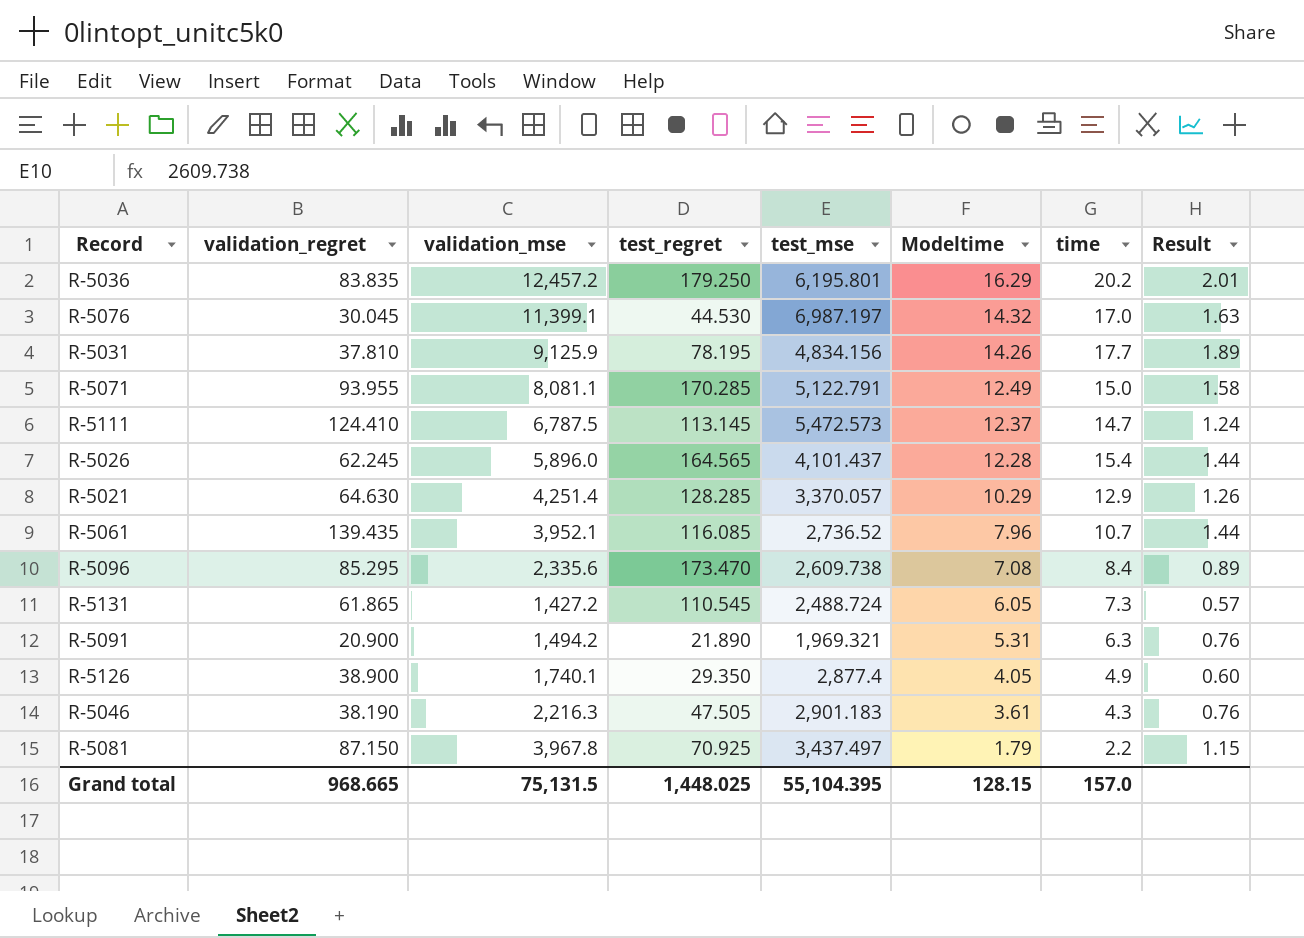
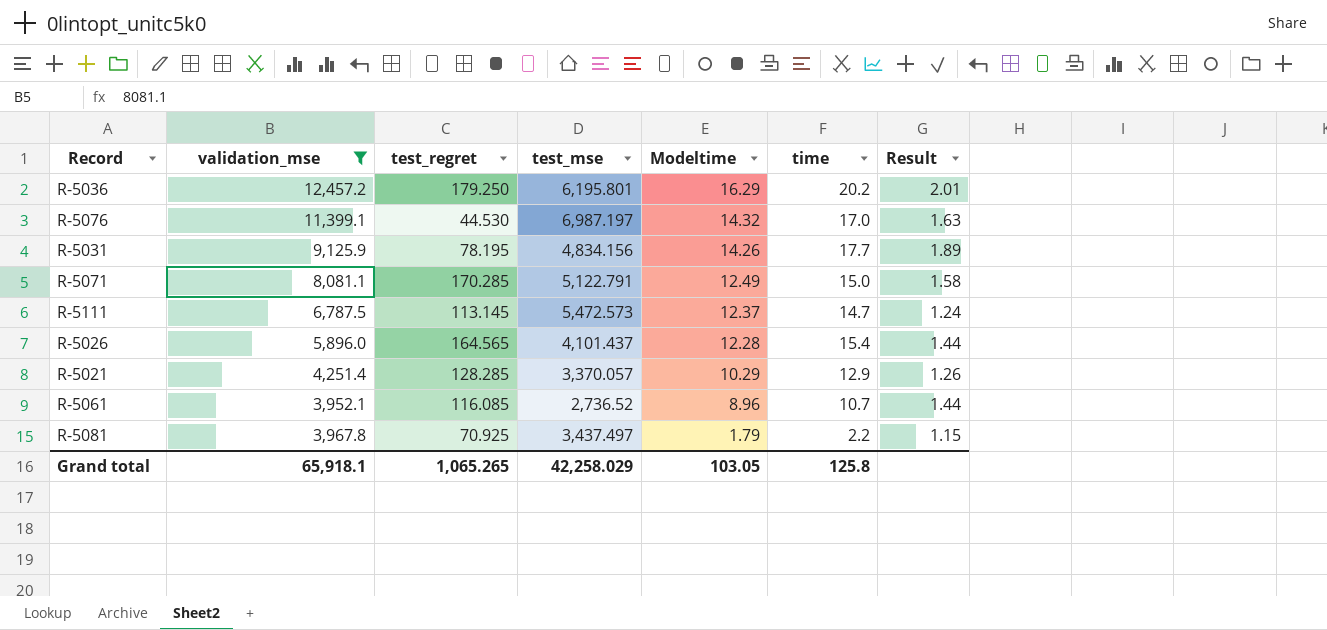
filter: none -> validation_mse >= 3,952.1
column validation_regret | position: 2 -> none
R-5061 | Modeltime: 7.96 -> 8.96
Grand total | validation_mse: 75,131.5 -> 65,918.1
Grand total | test_regret: 1,448.025 -> 1,065.265
Grand total | test_mse: 55,104.395 -> 42,258.029
Grand total | Modeltime: 128.15 -> 103.05
Grand total | time: 157.0 -> 125.8

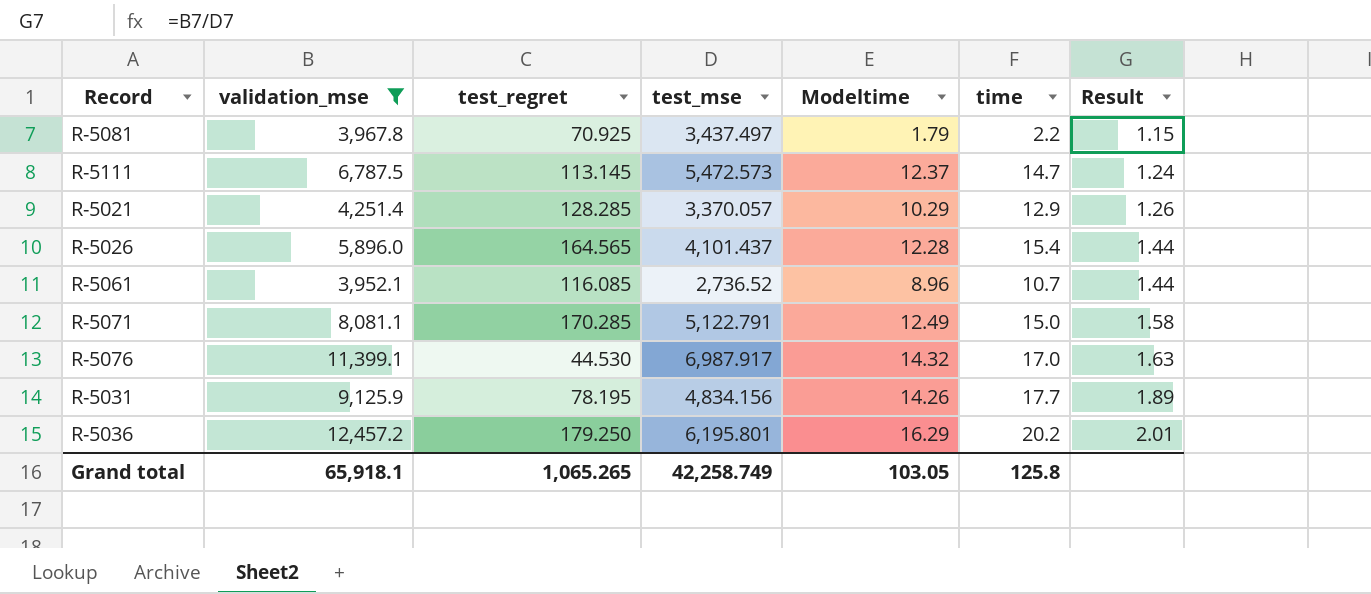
row order: Modeltime descending -> Result ascending
R-5076 | test_mse: 6,987.197 -> 6,987.917
Grand total | test_mse: 42,258.029 -> 42,258.749

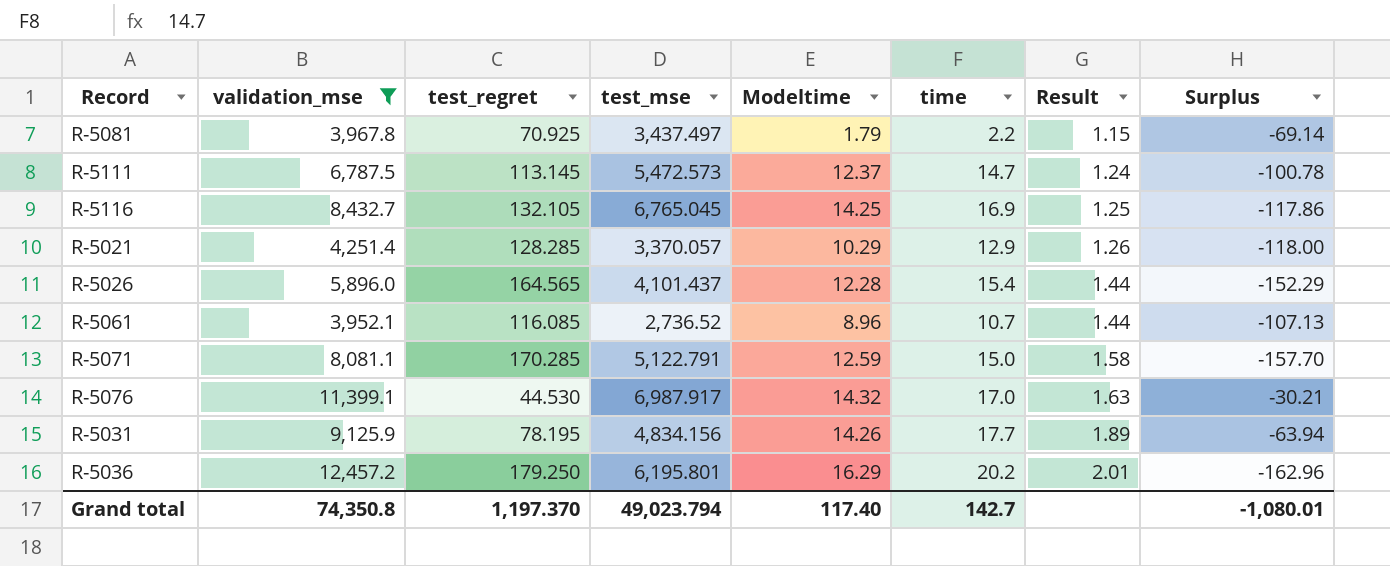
column Surplus | formula: none -> [Modeltime] - [test_regret]
row R-5116: none -> 8,432.7 | 132.105 | 6,765.045 | 14.25 | 16.9 | 1.25 | -117.86
R-5071 | Modeltime: 12.49 -> 12.59
Grand total | validation_mse: 65,918.1 -> 74,350.8
Grand total | test_regret: 1,065.265 -> 1,197.370
Grand total | test_mse: 42,258.749 -> 49,023.794
Grand total | Modeltime: 103.05 -> 117.40
Grand total | time: 125.8 -> 142.7

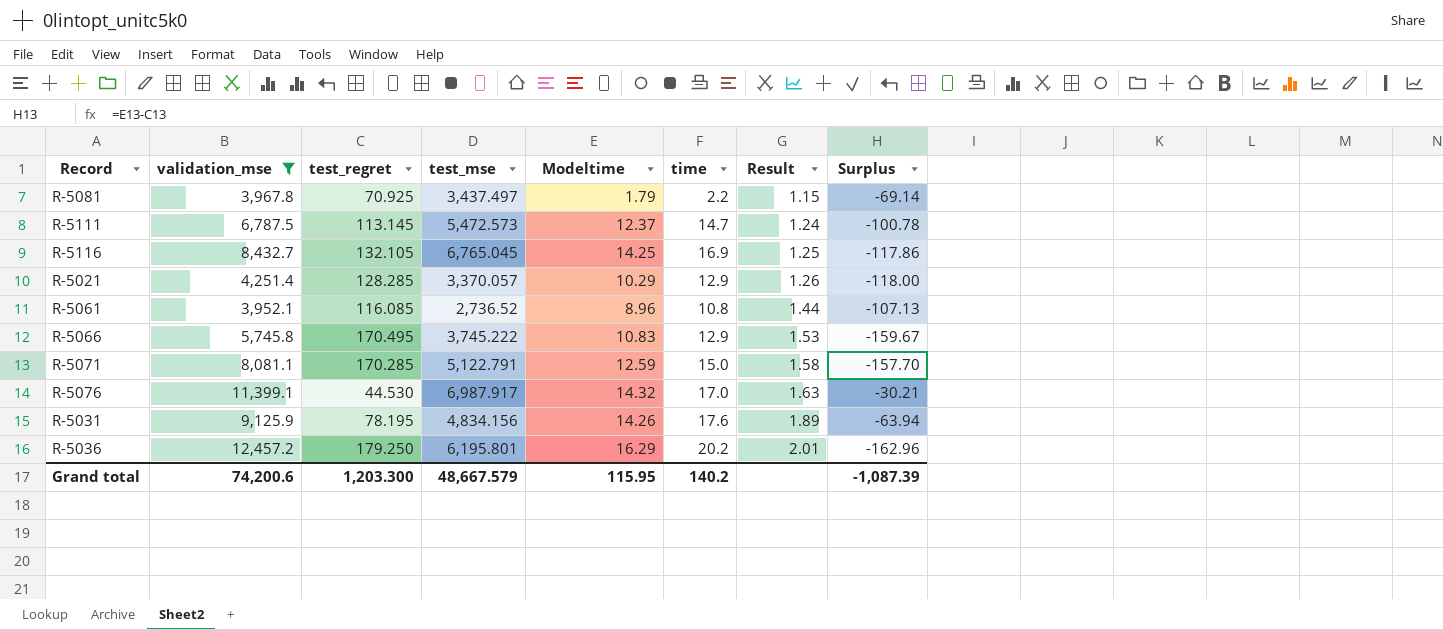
row R-5026: 5,896.0 | 164.565 | 4,101.437 | 12.28 | 15.4 | 1.44 | -152.29 -> none
R-5061 | time: 10.7 -> 10.8
row R-5066: none -> 5,745.8 | 170.495 | 3,745.222 | 10.83 | 12.9 | 1.53 | -159.67
R-5031 | time: 17.7 -> 17.6
Grand total | validation_mse: 74,350.8 -> 74,200.6
Grand total | test_regret: 1,197.370 -> 1,203.300
Grand total | test_mse: 49,023.794 -> 48,667.579
Grand total | Modeltime: 117.40 -> 115.95
Grand total | time: 142.7 -> 140.2
Grand total | Surplus: -1,080.01 -> -1,087.39

